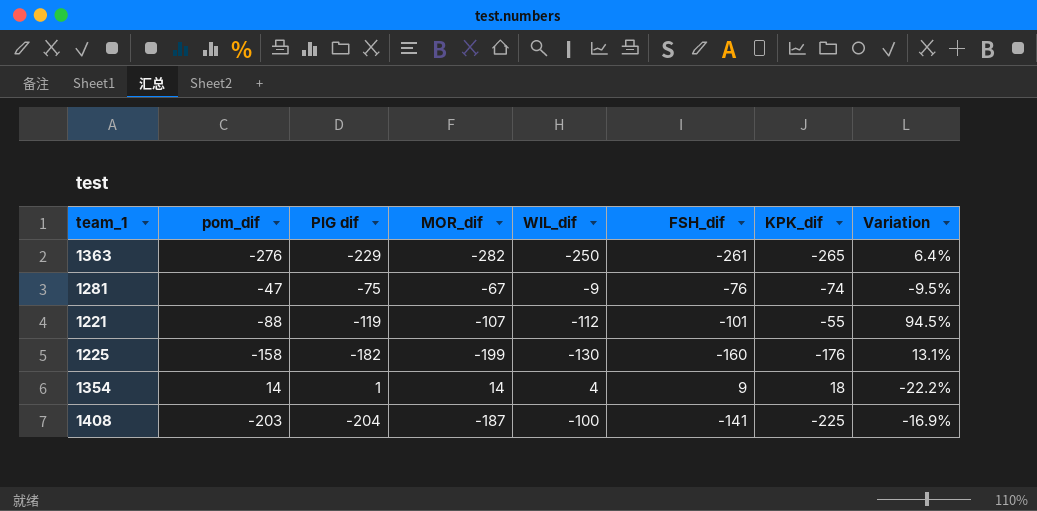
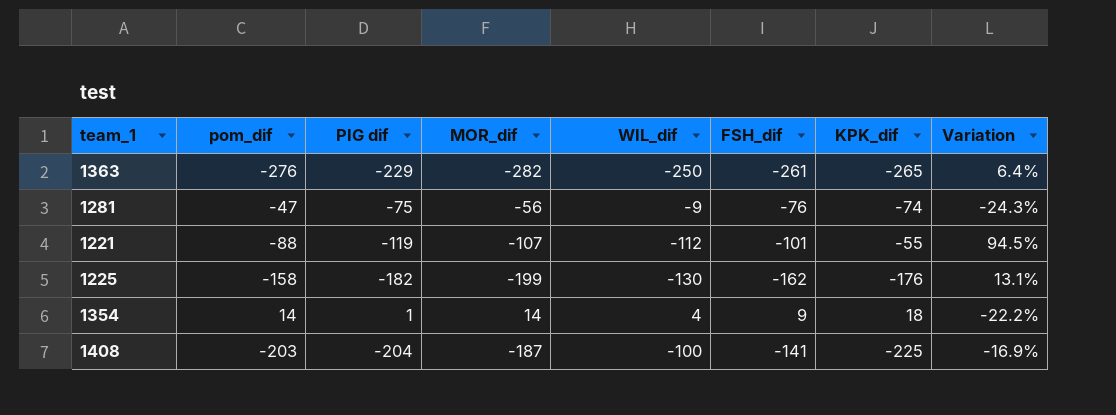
1281 | MOR_dif: -67 -> -56
1281 | Variation: -9.5% -> -24.3%
1225 | FSH_dif: -160 -> -162

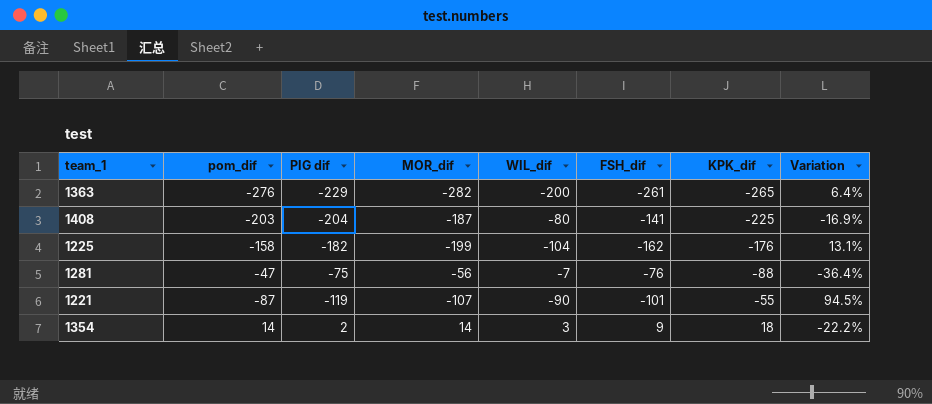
row order: none -> KPK_dif ascending
1363 | WIL_dif: -250 -> -200
1408 | WIL_dif: -100 -> -80
1225 | WIL_dif: -130 -> -104
1281 | WIL_dif: -9 -> -7
1281 | KPK_dif: -74 -> -88
1281 | Variation: -24.3% -> -36.4%
1221 | pom_dif: -88 -> -87
1221 | WIL_dif: -112 -> -90
1354 | PIG dif: 1 -> 2
1354 | WIL_dif: 4 -> 3

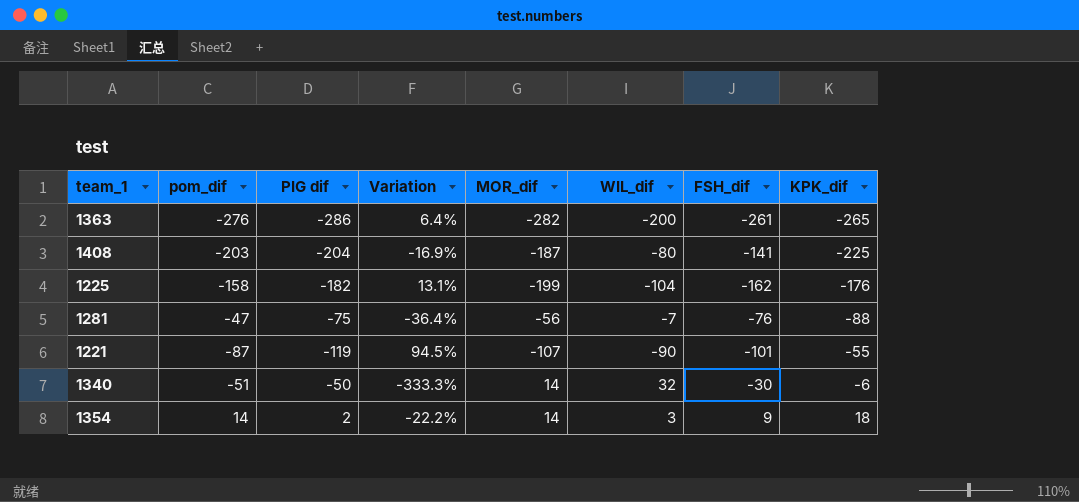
column Variation | position: 8 -> 4
1363 | PIG dif: -229 -> -286
row 1340: none -> -51 | -50 | -333.3% | 14 | 32 | -30 | -6

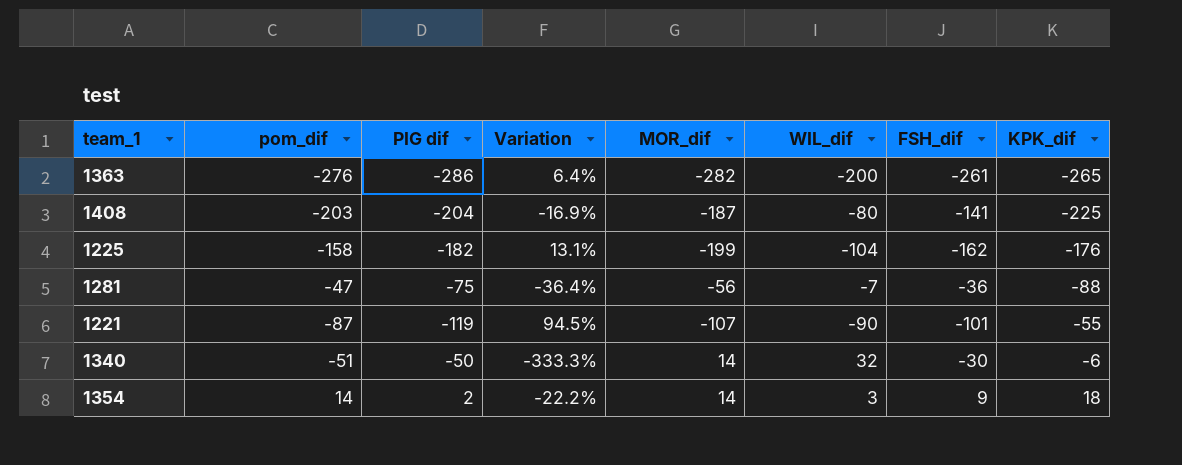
1281 | FSH_dif: -76 -> -36

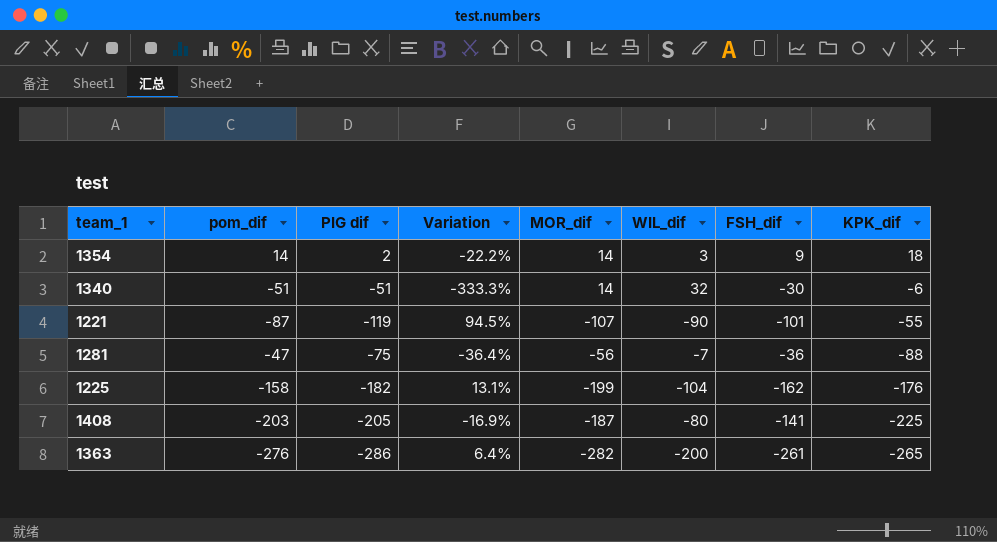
row order: KPK_dif ascending -> KPK_dif descending
1340 | PIG dif: -50 -> -51
1408 | PIG dif: -204 -> -205

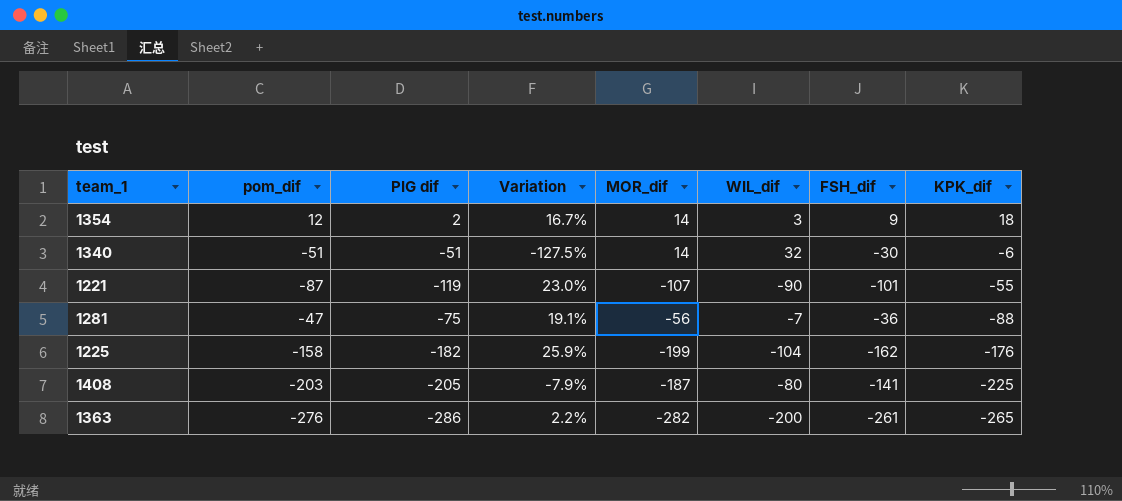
column Variation | formula: ([MOR_dif] - [KPK_dif]) / [KPK_dif] -> ([MOR_dif] - [pom_dif]) / [pom_dif]
1354 | pom_dif: 14 -> 12

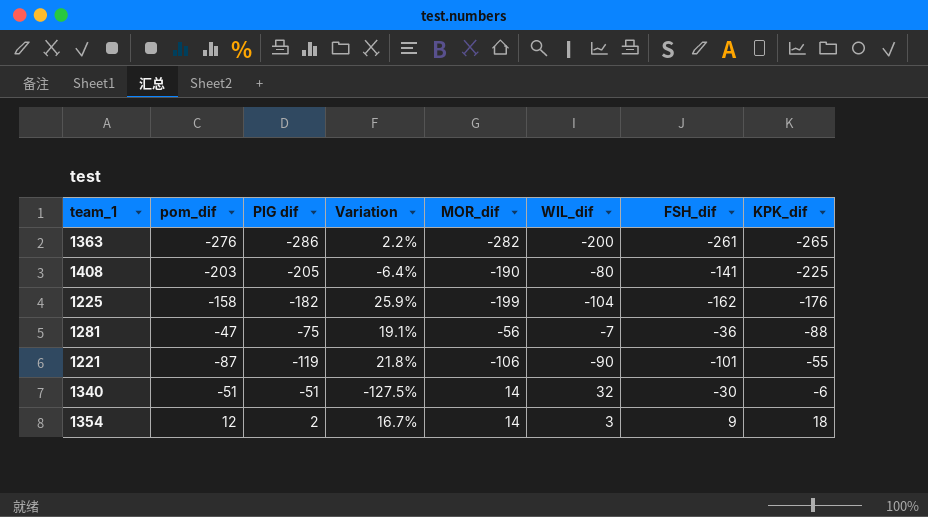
row order: KPK_dif descending -> KPK_dif ascending
1408 | Variation: -7.9% -> -6.4%
1408 | MOR_dif: -187 -> -190
1221 | Variation: 23.0% -> 21.8%
1221 | MOR_dif: -107 -> -106

